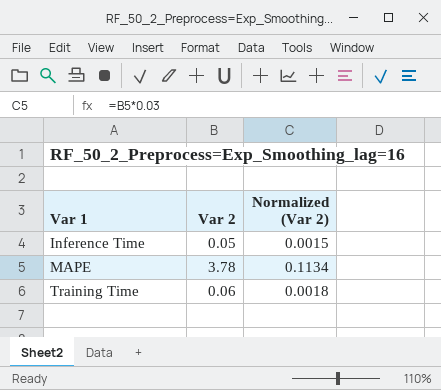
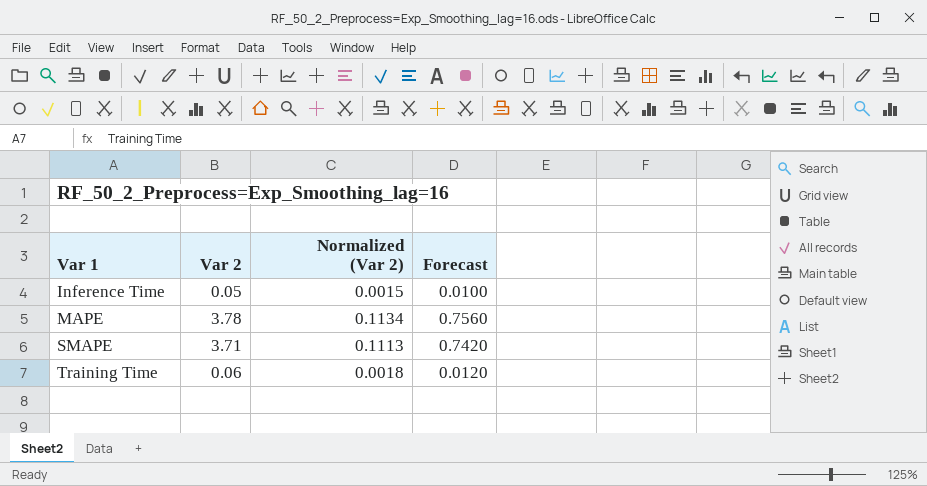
column Forecast | formula: none -> [Var 2] * 0.2
row SMAPE: none -> 3.71 | 0.1113 | 0.7420

